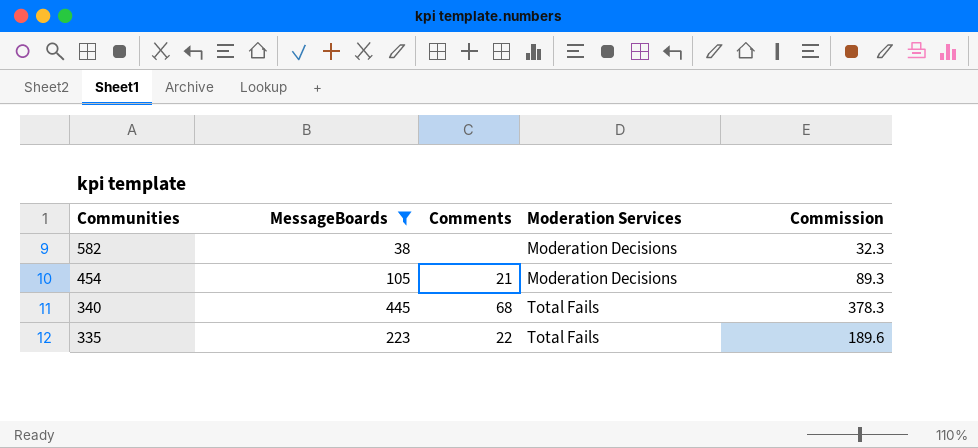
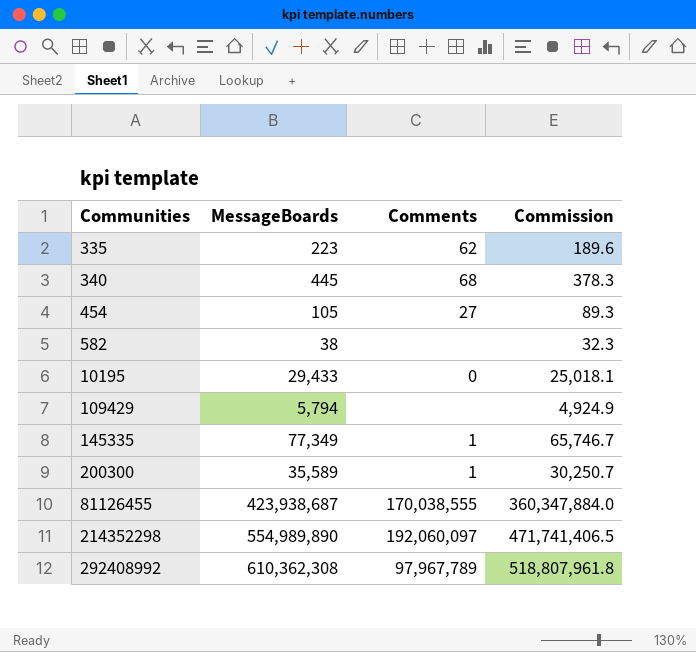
filter: MessageBoards <= 445 -> none
row order: Communities descending -> Communities ascending
column Moderation Services | position: 4 -> none
335 | Comments: 22 -> 62
454 | Comments: 21 -> 27

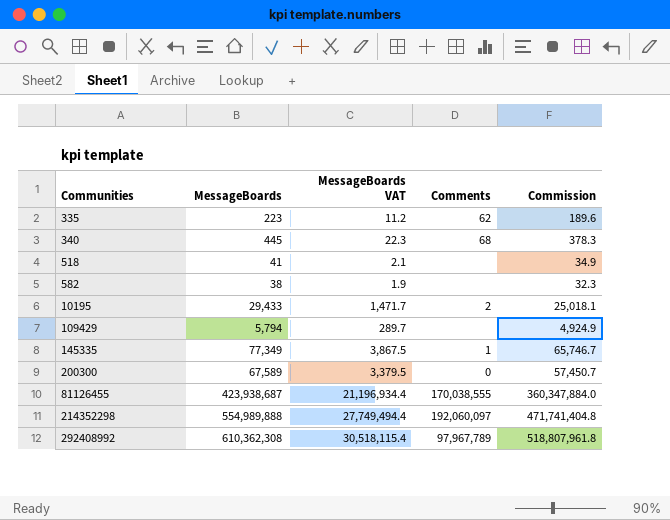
column MessageBoards VAT | formula: none -> [MessageBoards] * 0.05
row 454: 105 | 27 | 89.3 -> none
row 518: none -> 41 | 2.1 | none | 34.9
10195 | Comments: 0 -> 2
200300 | MessageBoards: 35,589 -> 67,589
200300 | Comments: 1 -> 0
200300 | Commission: 30,250.7 -> 57,450.7
214352298 | MessageBoards: 554,989,890 -> 554,989,888
214352298 | Commission: 471,741,406.5 -> 471,741,404.8

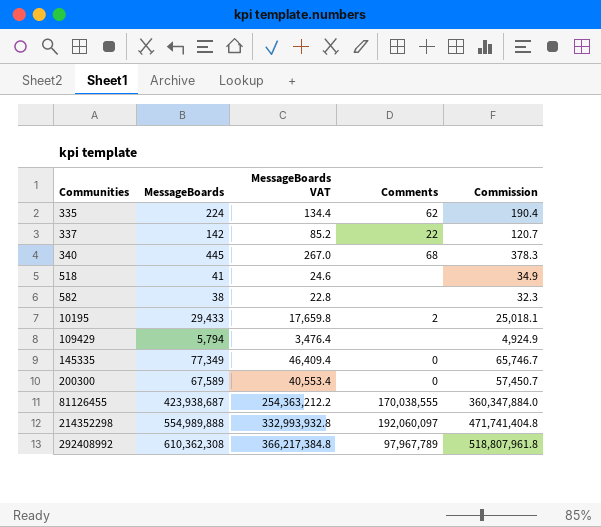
column MessageBoards VAT | formula: [MessageBoards] * 0.05 -> [MessageBoards] * 0.6
335 | MessageBoards: 223 -> 224
335 | Commission: 189.6 -> 190.4
row 337: none -> 142 | 85.2 | 22 | 120.7
145335 | Comments: 1 -> 0

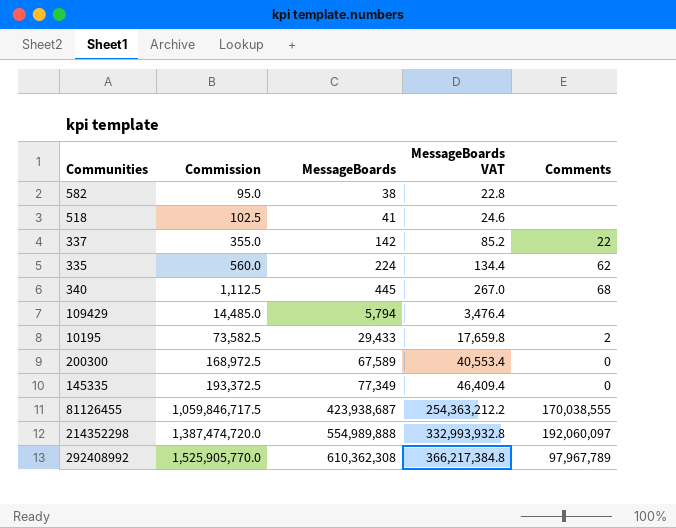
row order: Communities ascending -> Commission ascending
column Commission | formula: [MessageBoards] * 0.85 -> [MessageBoards] * 2.5
column Commission | position: 5 -> 2

